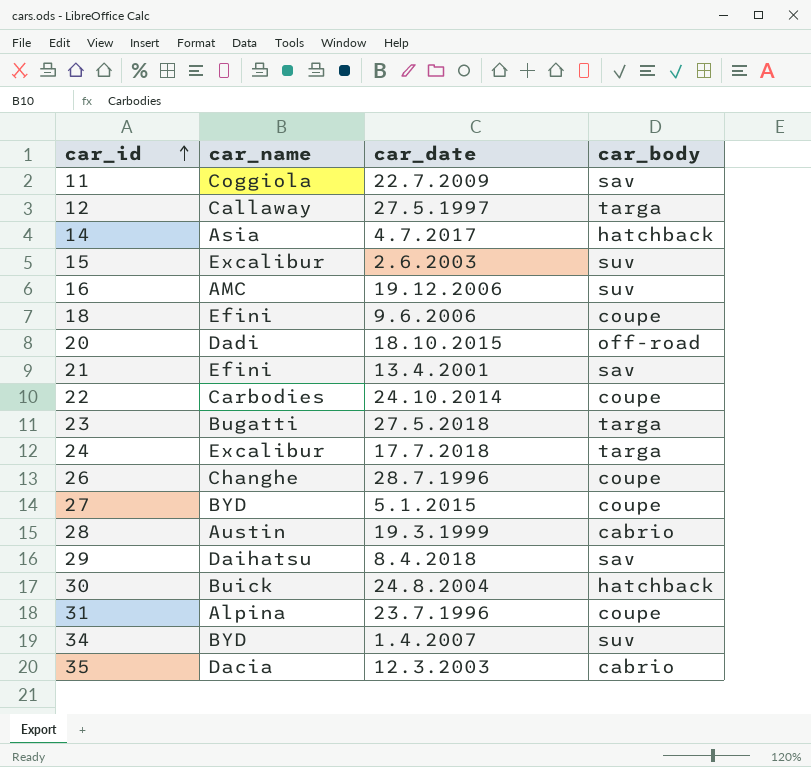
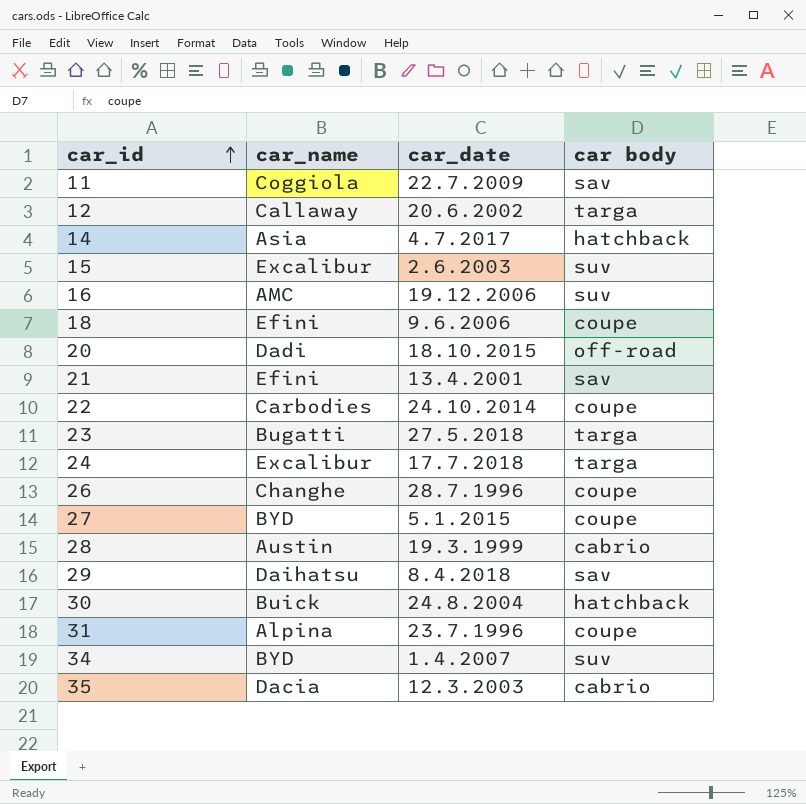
column name: car_body -> car body
12 | car_date: 27.5.1997 -> 20.6.2002

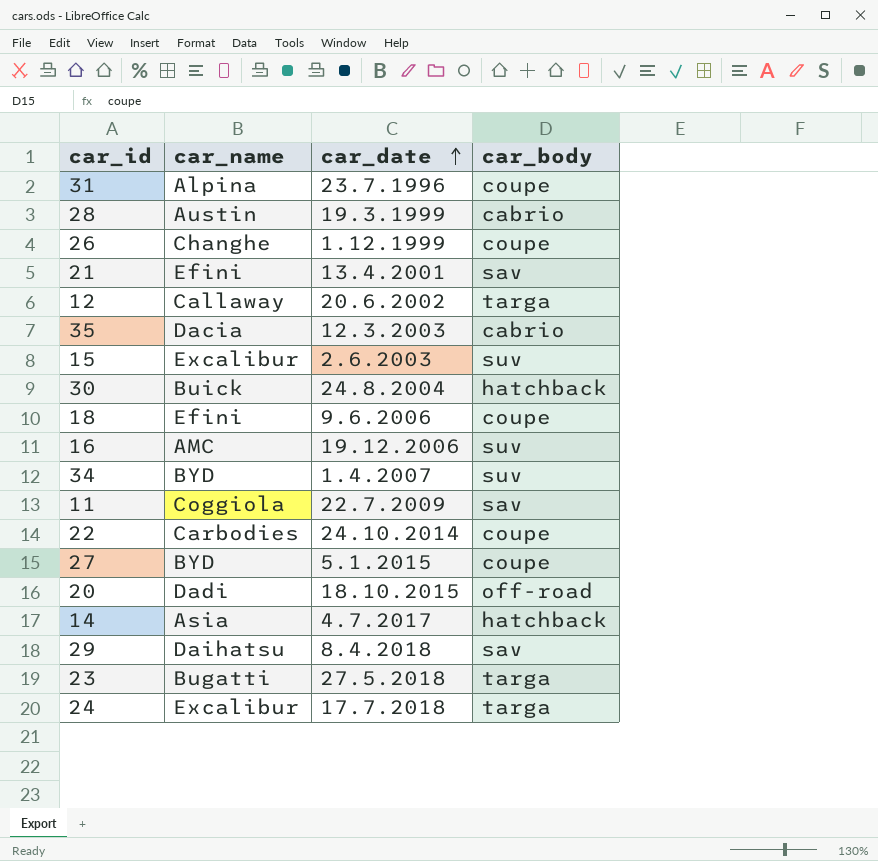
row order: car_id ascending -> car_date ascending
column name: car body -> car_body
26 | car_date: 28.7.1996 -> 1.12.1999

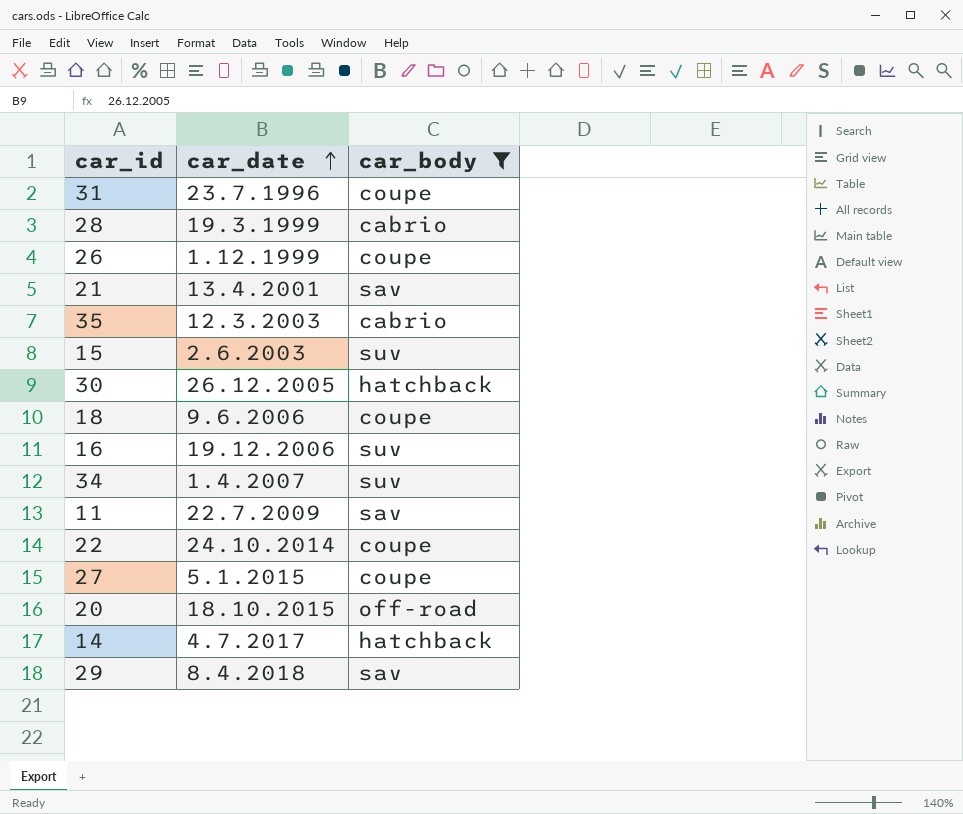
filter: none -> car_body != targa
column car_name | position: 2 -> none
30 | car_date: 24.8.2004 -> 26.12.2005

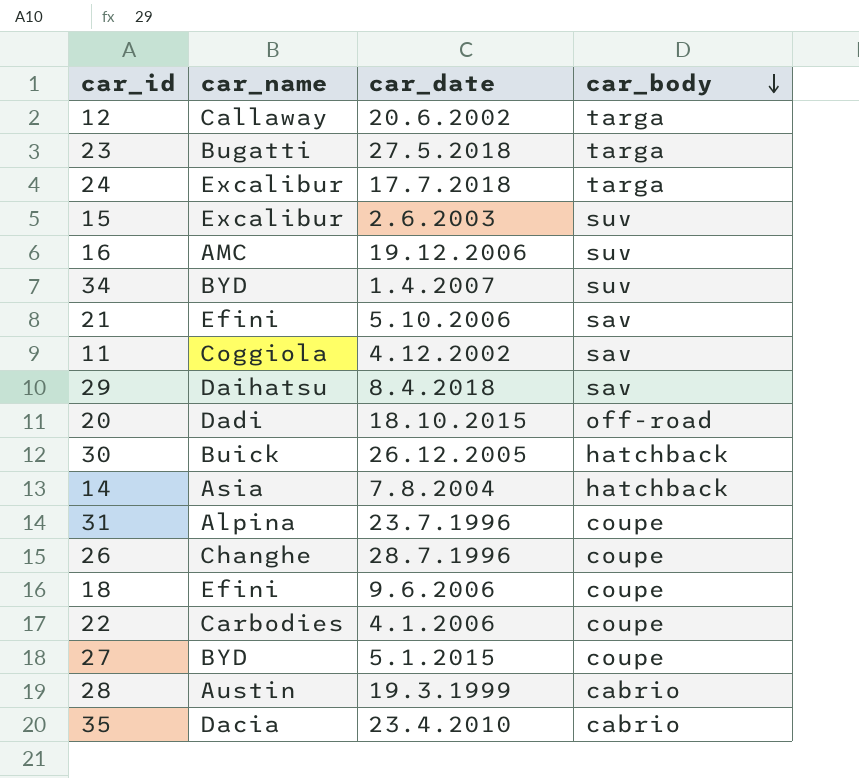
filter: car_body != targa -> none
row order: car_date ascending -> car_body descending
column car_name | position: none -> 2
21 | car_date: 13.4.2001 -> 5.10.2006
11 | car_date: 22.7.2009 -> 4.12.2002
14 | car_date: 4.7.2017 -> 7.8.2004
26 | car_date: 1.12.1999 -> 28.7.1996
22 | car_date: 24.10.2014 -> 4.1.2006
35 | car_date: 12.3.2003 -> 23.4.2010

